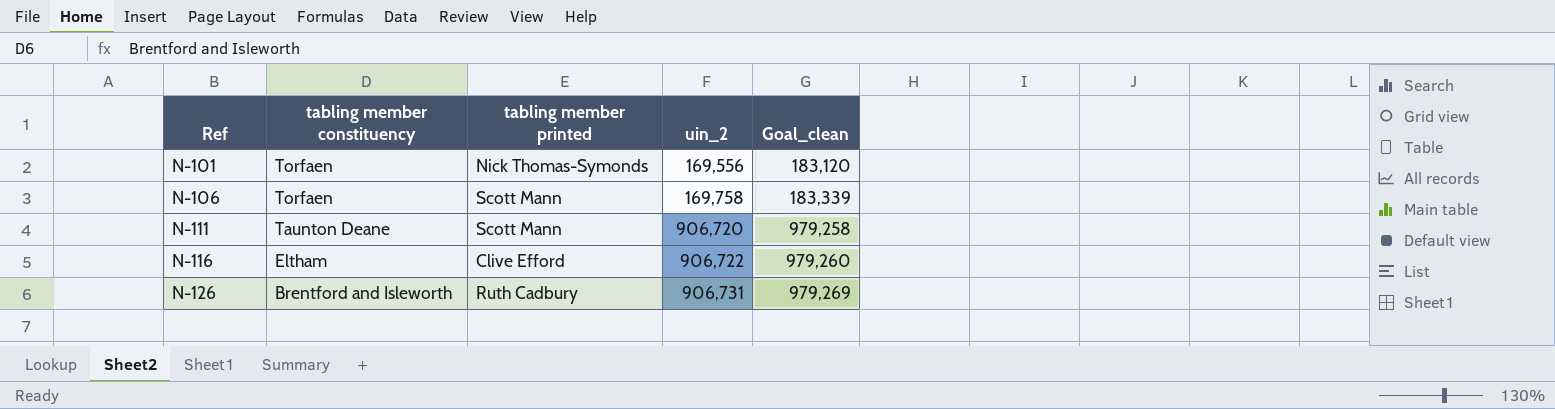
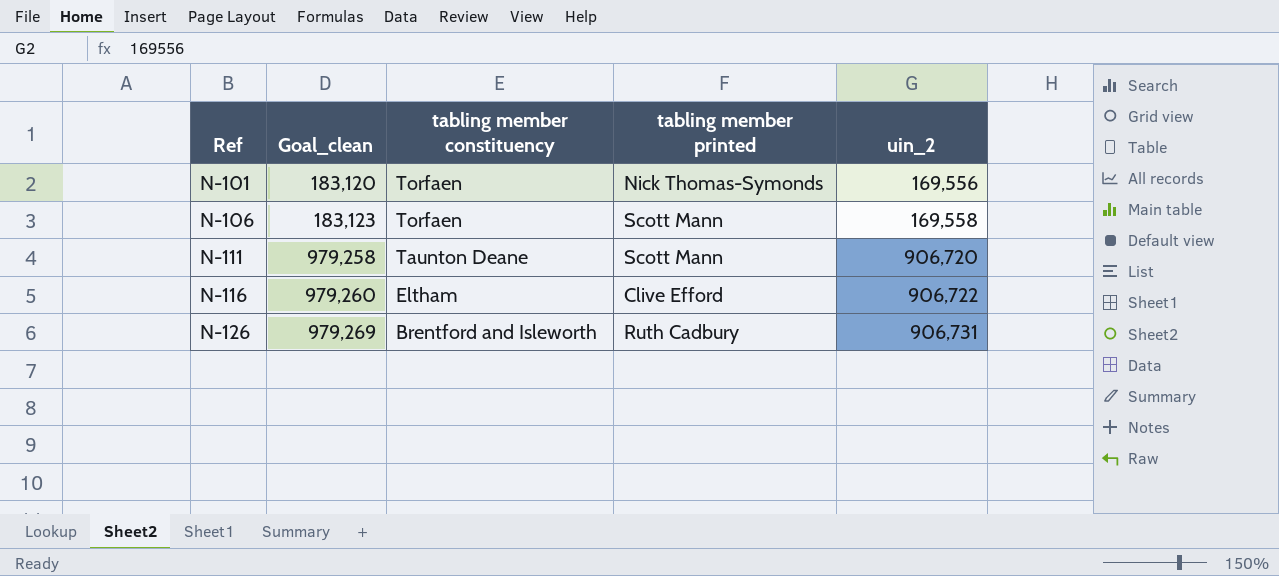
column Goal_clean | position: 5 -> 2
N-106 | Goal_clean: 183,339 -> 183,123
N-106 | uin_2: 169,758 -> 169,558

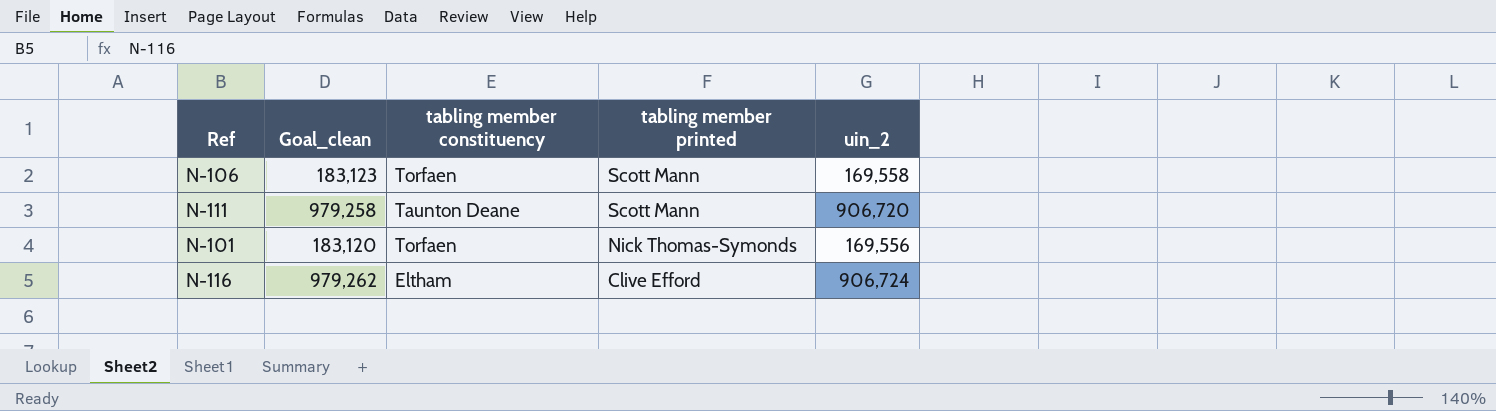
row order: Ref ascending -> tabling member printed descending
row N-126: 979,269 | Brentford and Isleworth | Ruth Cadbury | 906,731 -> none
N-116 | Goal_clean: 979,260 -> 979,262
N-116 | uin_2: 906,722 -> 906,724

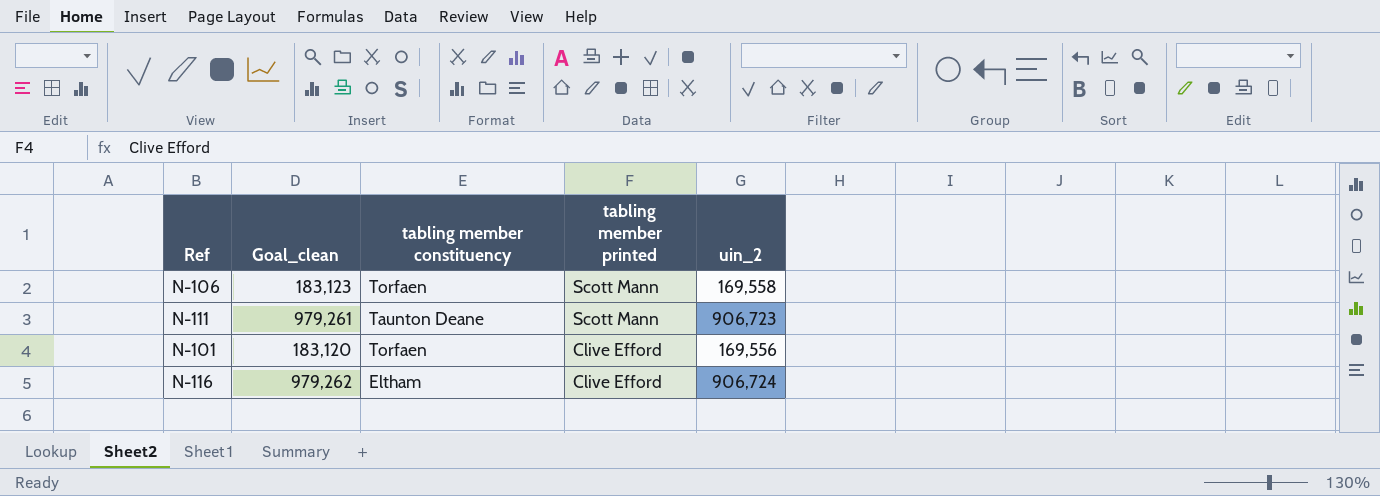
N-111 | Goal_clean: 979,258 -> 979,261
N-111 | uin_2: 906,720 -> 906,723
N-101 | tabling member printed: Nick Thomas-Symonds -> Clive Efford

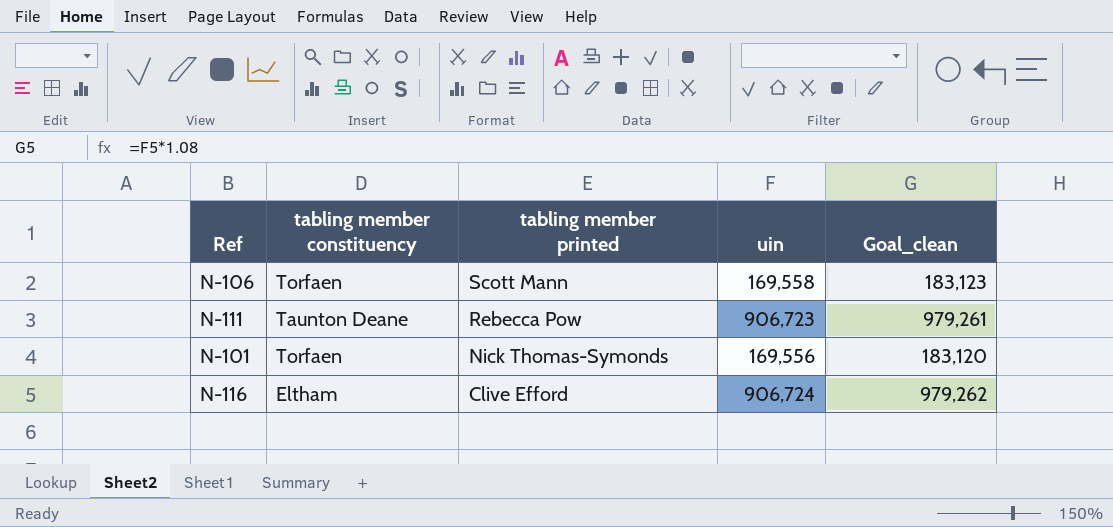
column name: uin_2 -> uin
column Goal_clean | position: 2 -> 5
N-111 | tabling member printed: Scott Mann -> Rebecca Pow
N-101 | tabling member printed: Clive Efford -> Nick Thomas-Symonds

